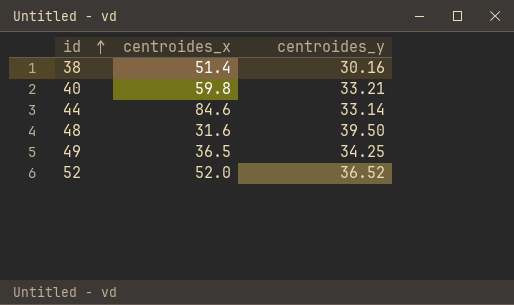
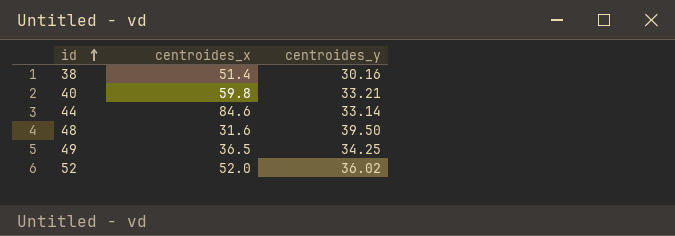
52 | centroides_y: 36.52 -> 36.02

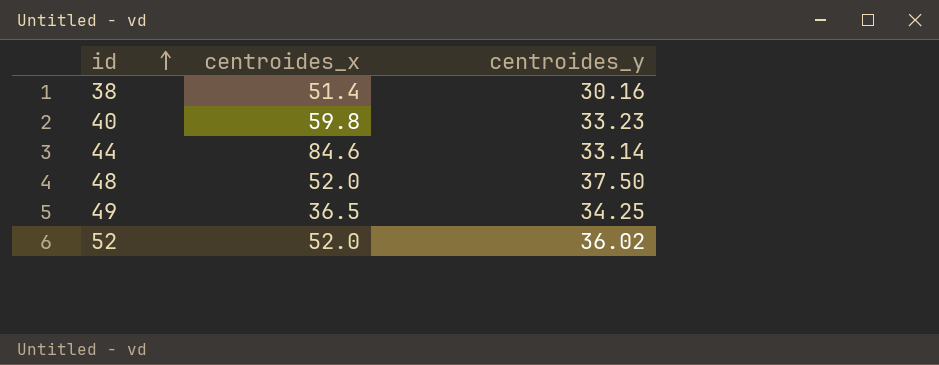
40 | centroides_y: 33.21 -> 33.23
48 | centroides_x: 31.6 -> 52.0
48 | centroides_y: 39.50 -> 37.50

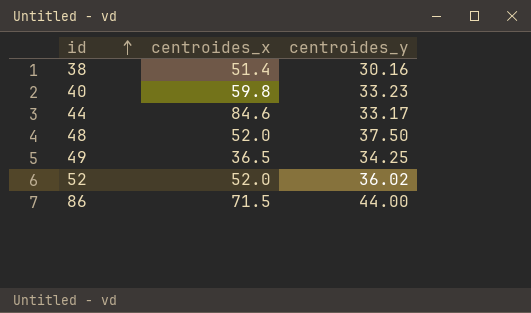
44 | centroides_y: 33.14 -> 33.17
row 86: none -> 71.5 | 44.00

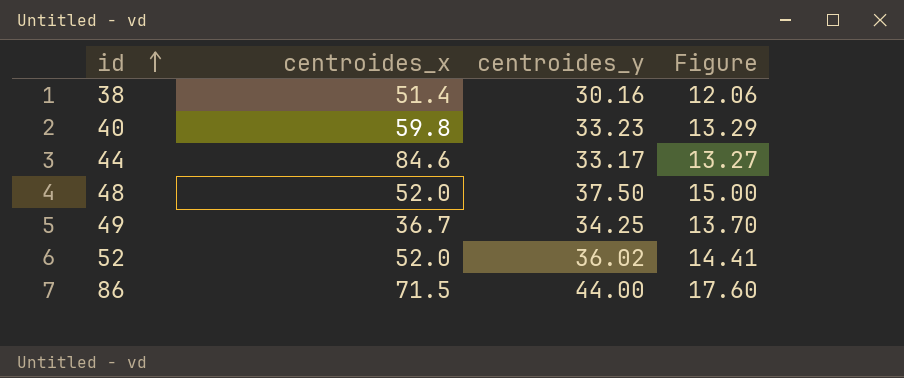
column Figure | formula: none -> [centroides_y] * 0.4
49 | centroides_x: 36.5 -> 36.7

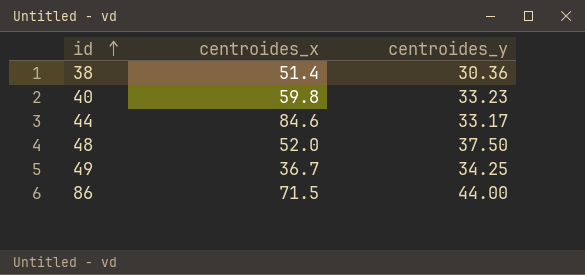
column Figure | formula: [centroides_y] * 0.4 -> none
row 52: 52.0 | 36.02 | 14.41 -> none
38 | centroides_y: 30.16 -> 30.36

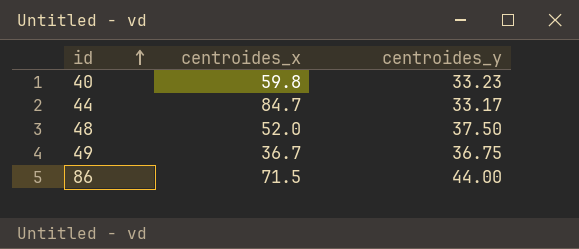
row 38: 51.4 | 30.36 -> none
44 | centroides_x: 84.6 -> 84.7
49 | centroides_y: 34.25 -> 36.75

